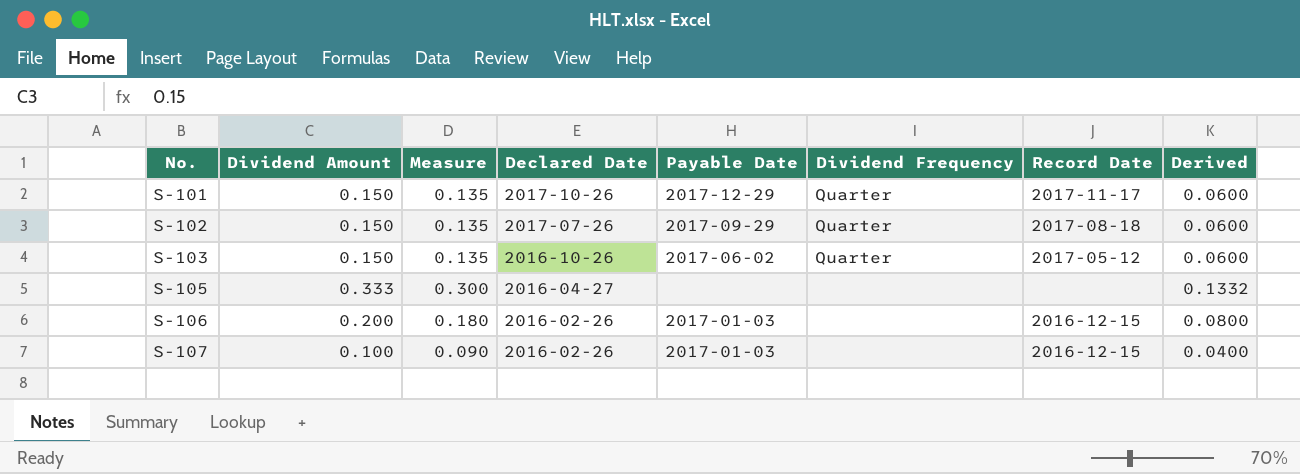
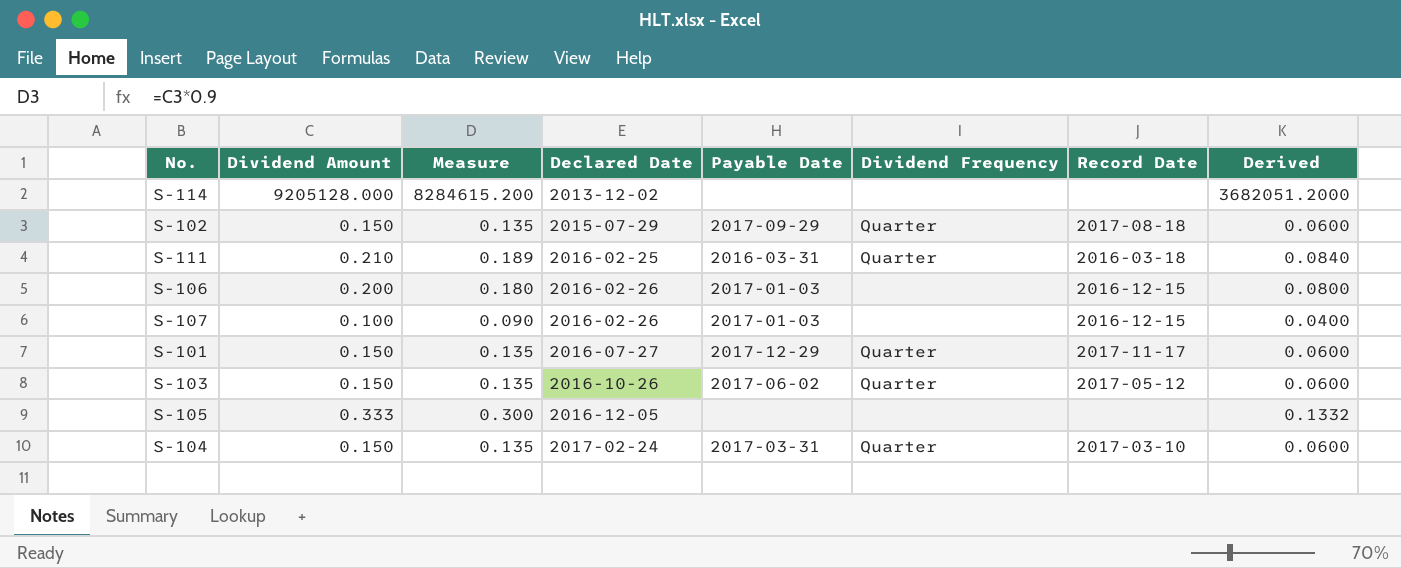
row order: No. ascending -> Declared Date ascending
row S-114: none -> 9205128.000 | 8284615.200 | 2013-12-02 | none | none | none | 3682051.2000
S-102 | Declared Date: 2017-07-26 -> 2015-07-29
row S-111: none -> 0.210 | 0.189 | 2016-02-25 | 2016-03-31 | Quarter | 2016-03-18 | 0.0840
S-101 | Declared Date: 2017-10-26 -> 2016-07-27
S-105 | Declared Date: 2016-04-27 -> 2016-12-05
row S-104: none -> 0.150 | 0.135 | 2017-02-24 | 2017-03-31 | Quarter | 2017-03-10 | 0.0600

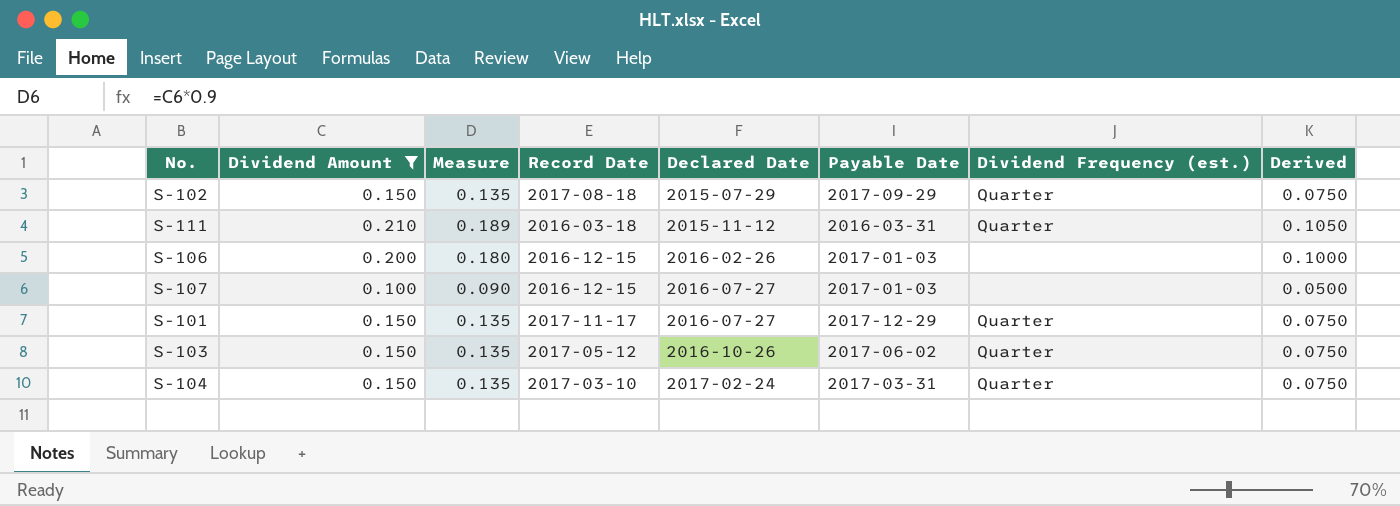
filter: none -> Dividend Amount <= 0.210
column Record Date | position: 7 -> 4
column name: Dividend Frequency -> Dividend Frequency (est.)
column Derived | formula: [Dividend Amount] * 0.4 -> [Dividend Amount] * 0.5
S-111 | Declared Date: 2016-02-25 -> 2015-11-12
S-107 | Declared Date: 2016-02-26 -> 2016-07-27

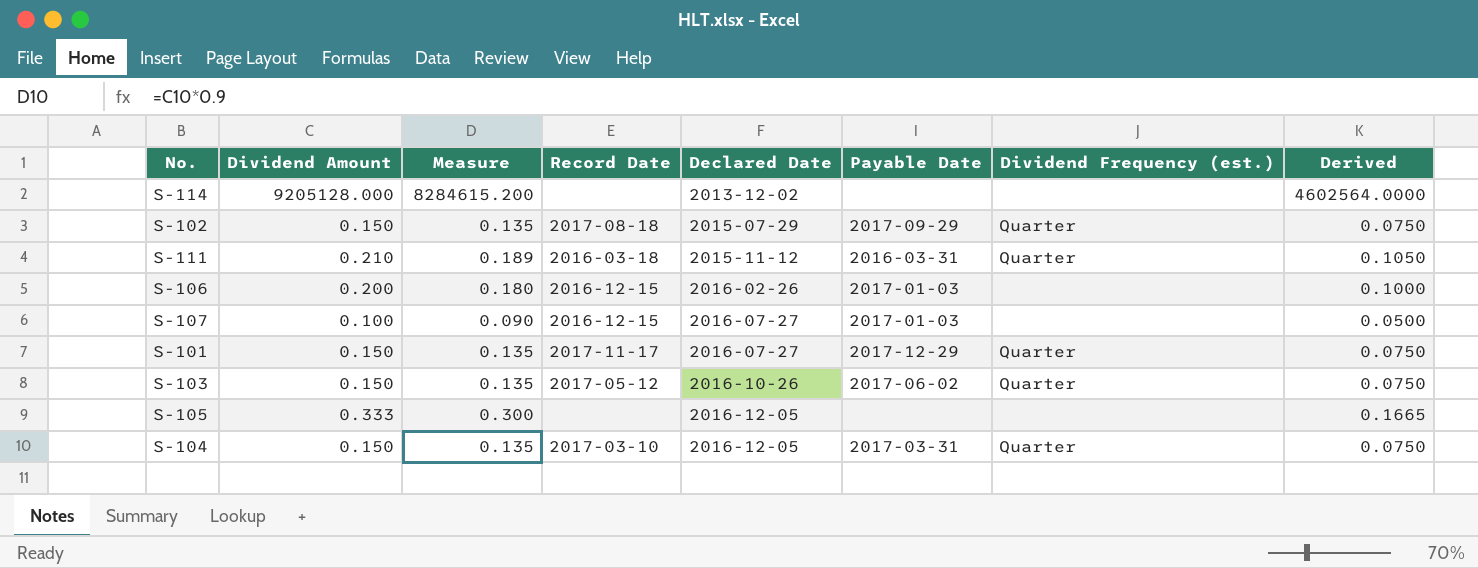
filter: Dividend Amount <= 0.210 -> none
S-104 | Declared Date: 2017-02-24 -> 2016-12-05

